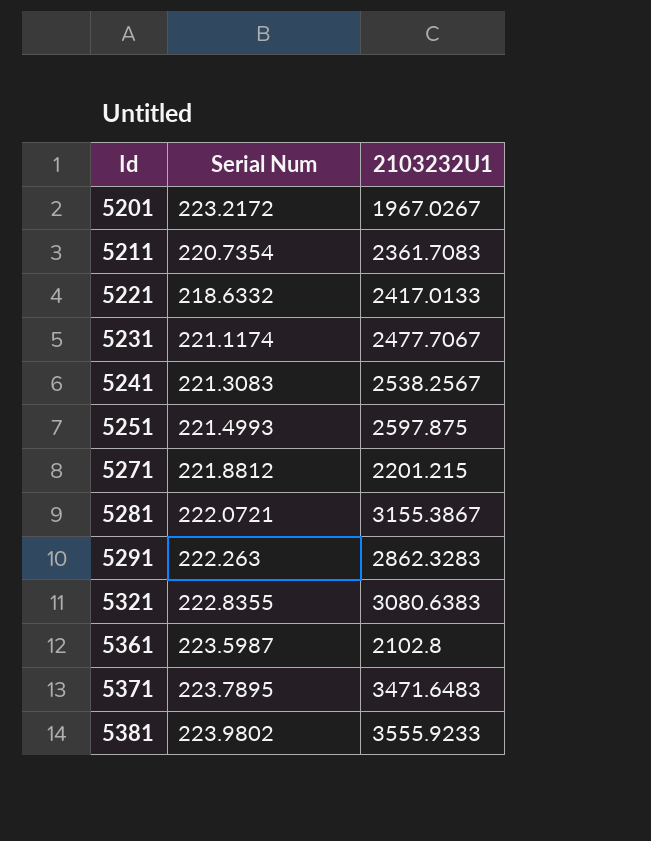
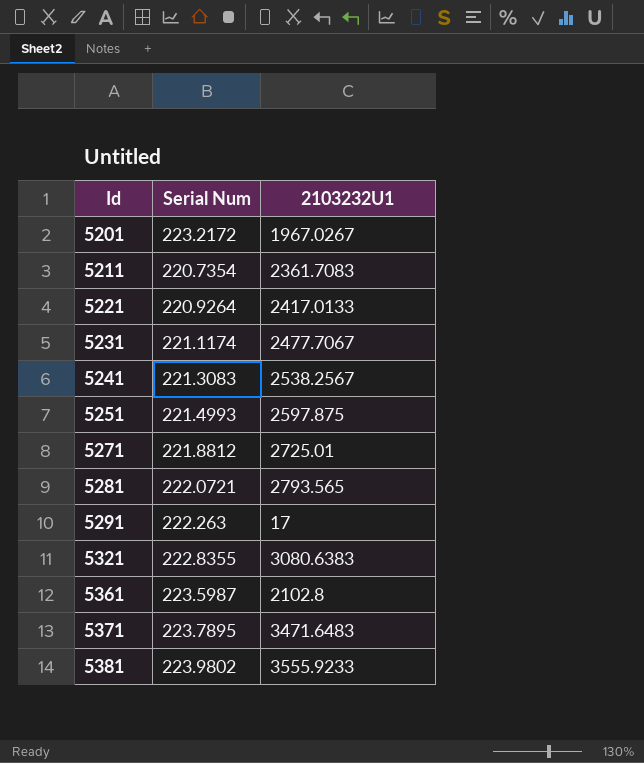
5221 | Serial Num: 218.6332 -> 220.9264
5271 | 2103232U1: 2201.215 -> 2725.01
5281 | 2103232U1: 3155.3867 -> 2793.565
5291 | 2103232U1: 2862.3283 -> 17

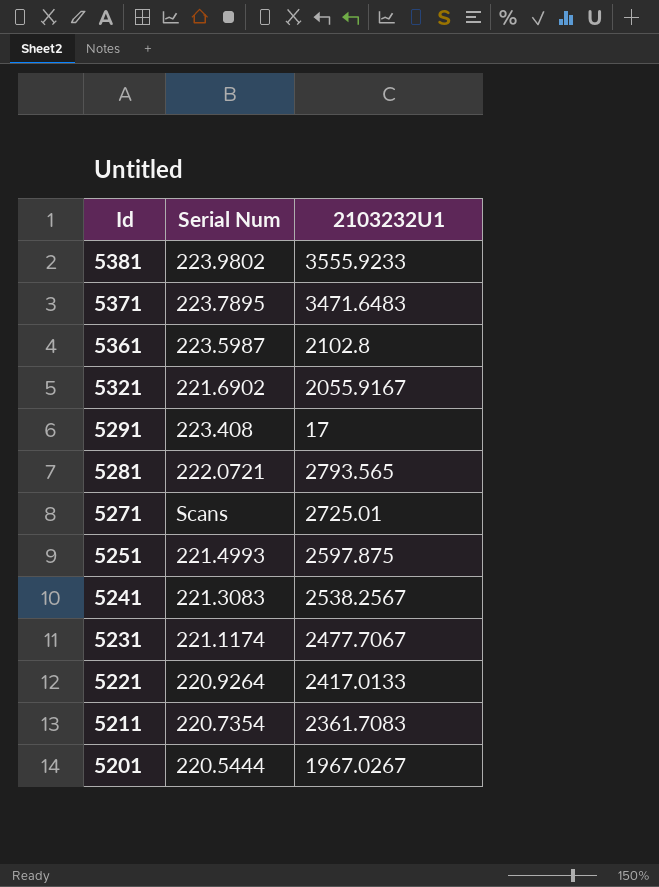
row order: Id ascending -> Id descending
5321 | Serial Num: 222.8355 -> 221.6902
5321 | 2103232U1: 3080.6383 -> 2055.9167
5291 | Serial Num: 222.263 -> 223.408
5271 | Serial Num: 221.8812 -> Scans
5201 | Serial Num: 223.2172 -> 220.5444

